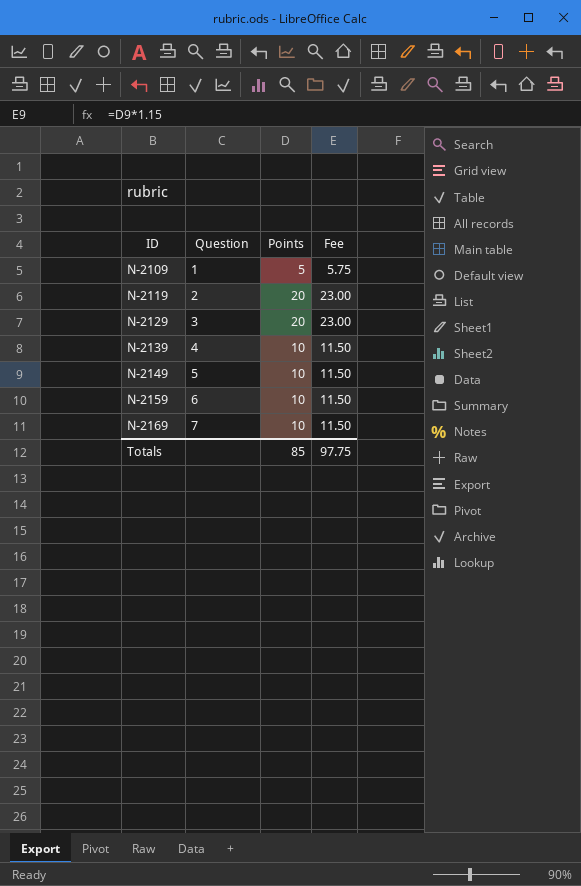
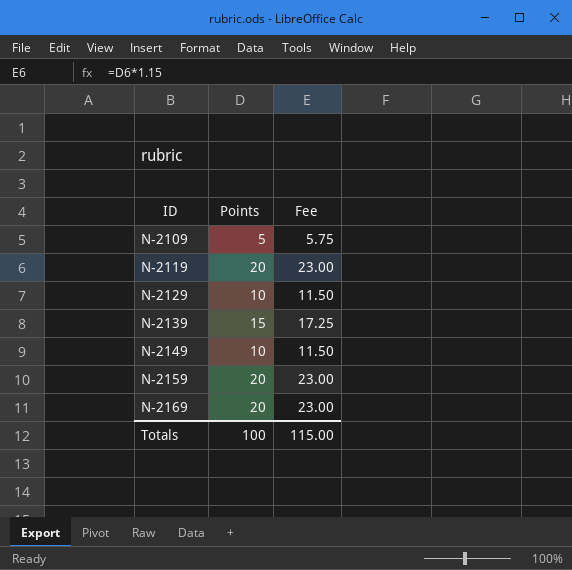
column Question | position: 2 -> none
N-2129 | Points: 20 -> 10
N-2129 | Fee: 23.00 -> 11.50
N-2139 | Points: 10 -> 15
N-2139 | Fee: 11.50 -> 17.25
N-2159 | Points: 10 -> 20
N-2159 | Fee: 11.50 -> 23.00
N-2169 | Points: 10 -> 20
N-2169 | Fee: 11.50 -> 23.00
Totals | Points: 85 -> 100
Totals | Fee: 97.75 -> 115.00

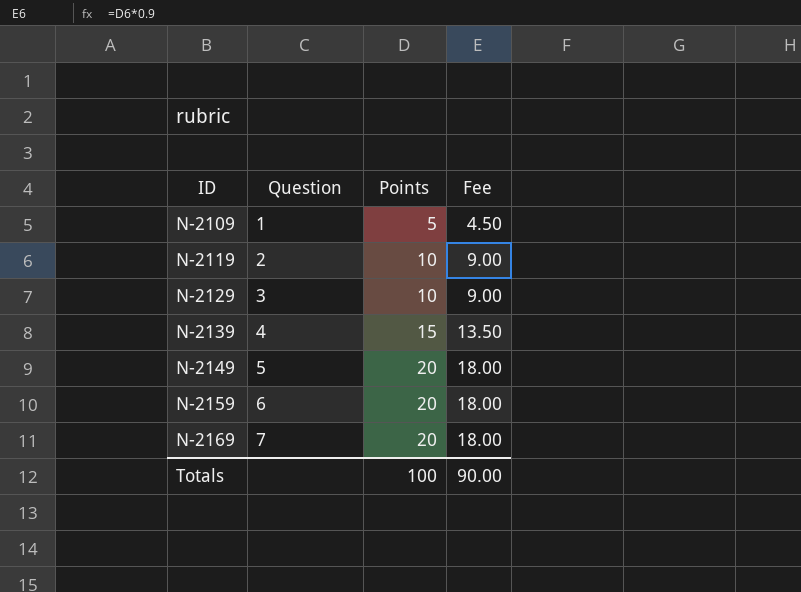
column Question | position: none -> 2
column Fee | formula: [Points] * 1.15 -> [Points] * 0.9
N-2119 | Points: 20 -> 10
N-2149 | Points: 10 -> 20
Totals | Fee: 115.00 -> 90.00

